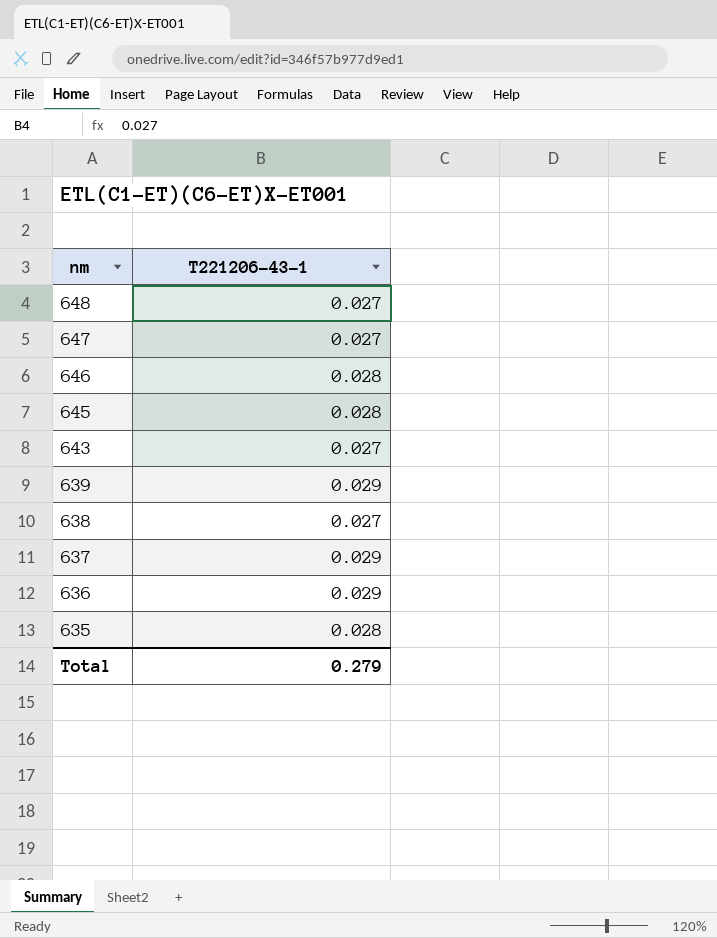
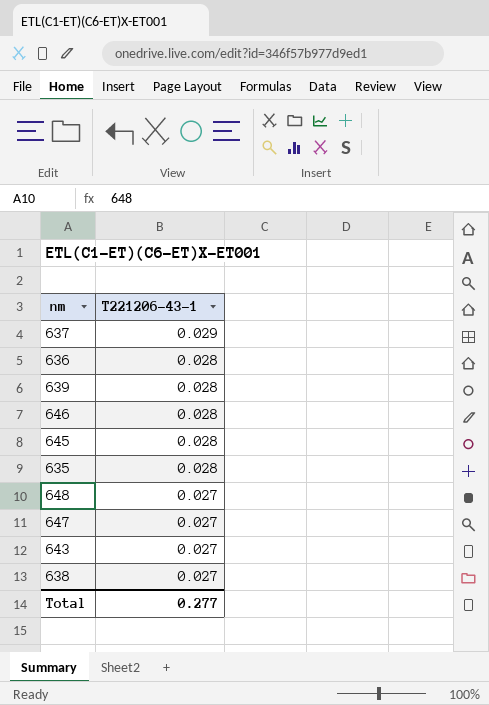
row order: nm descending -> T221206-43-1 descending
636 | T221206-43-1: 0.029 -> 0.028
639 | T221206-43-1: 0.029 -> 0.028
Total | T221206-43-1: 0.279 -> 0.277

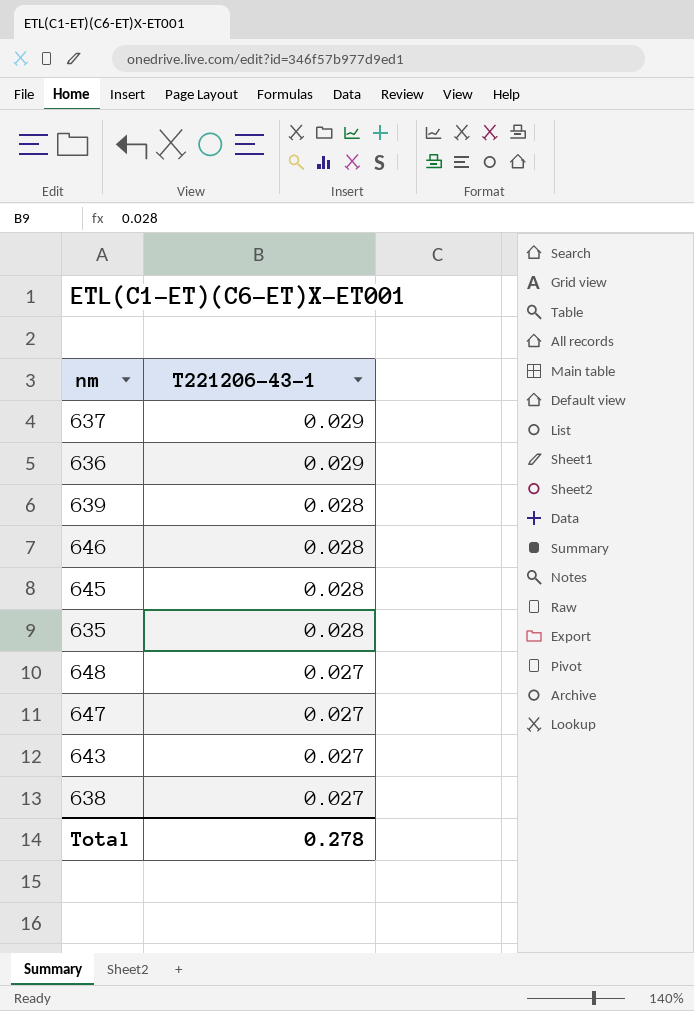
636 | T221206-43-1: 0.028 -> 0.029
Total | T221206-43-1: 0.277 -> 0.278

